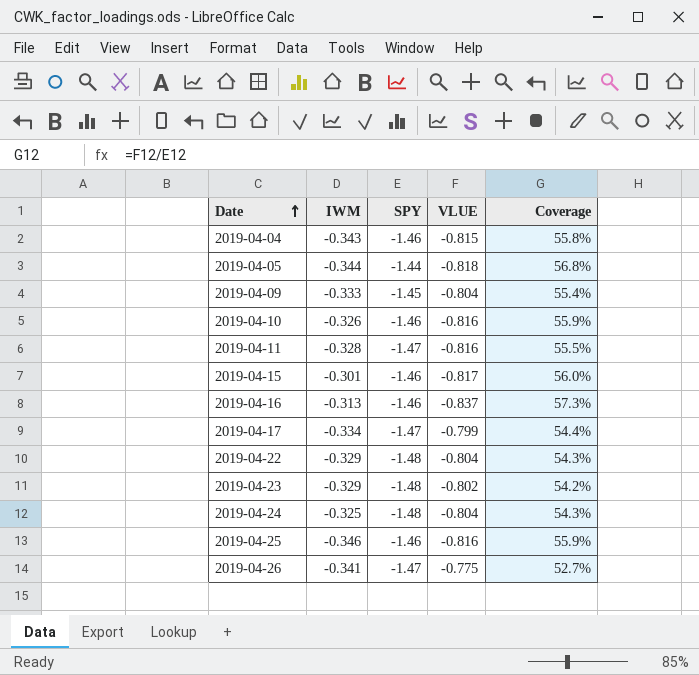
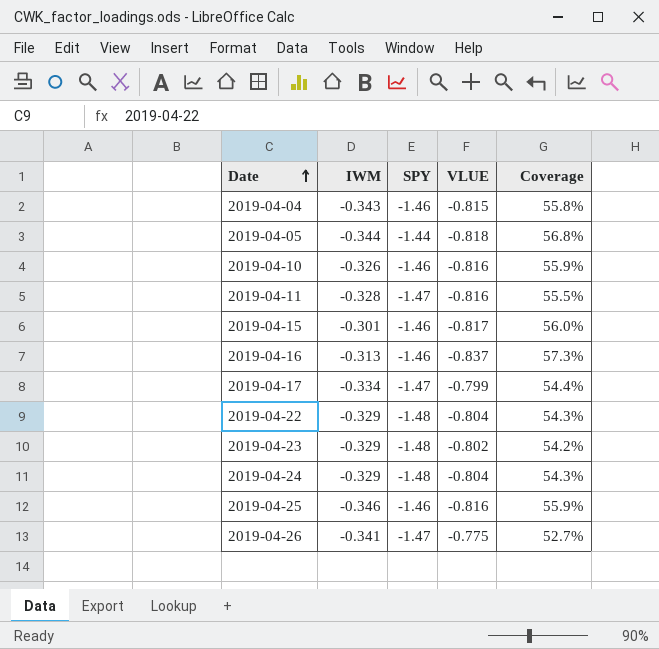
row 2019-04-09: -0.333 | -1.45 | -0.804 | 55.4% -> none
2019-04-24 | IWM: -0.325 -> -0.329

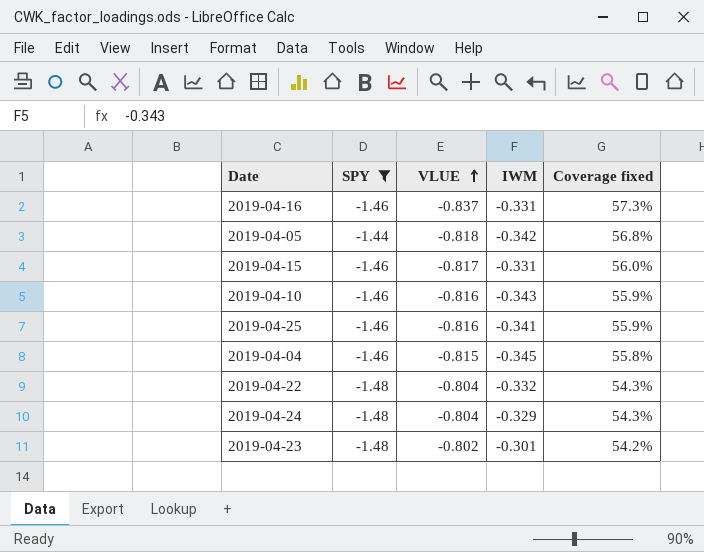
filter: none -> SPY != -1.47
row order: Date ascending -> VLUE ascending
column IWM | position: 2 -> 4
column name: Coverage -> Coverage fixed
2019-04-16 | IWM: -0.313 -> -0.331
2019-04-05 | IWM: -0.344 -> -0.342
2019-04-15 | IWM: -0.301 -> -0.331
2019-04-10 | IWM: -0.326 -> -0.343
2019-04-25 | IWM: -0.346 -> -0.341
2019-04-04 | IWM: -0.343 -> -0.345
2019-04-22 | IWM: -0.329 -> -0.332
2019-04-23 | IWM: -0.329 -> -0.301

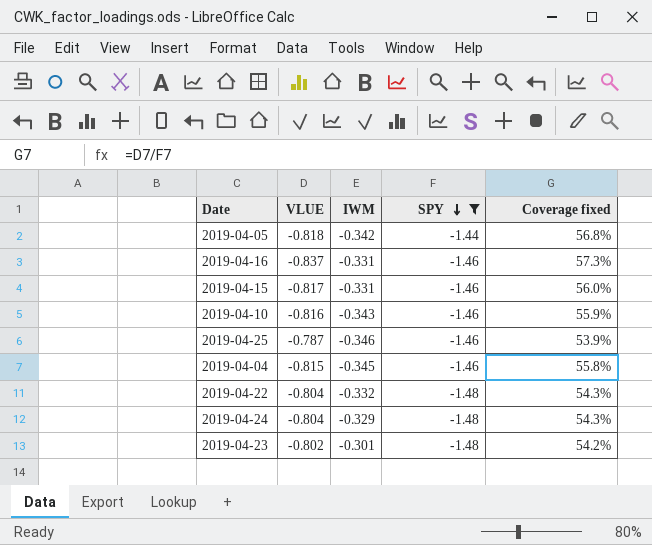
row order: VLUE ascending -> SPY descending
column SPY | position: 2 -> 4
2019-04-25 | VLUE: -0.816 -> -0.787
2019-04-25 | IWM: -0.341 -> -0.346
2019-04-25 | Coverage fixed: 55.9% -> 53.9%

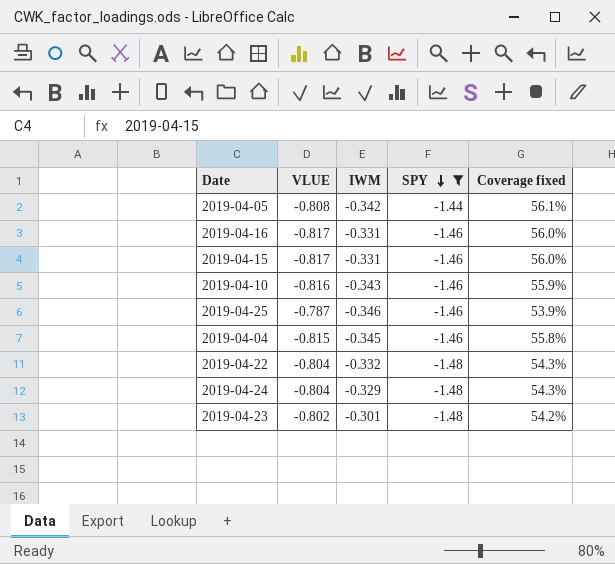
2019-04-05 | VLUE: -0.818 -> -0.808
2019-04-05 | Coverage fixed: 56.8% -> 56.1%
2019-04-16 | VLUE: -0.837 -> -0.817
2019-04-16 | Coverage fixed: 57.3% -> 56.0%

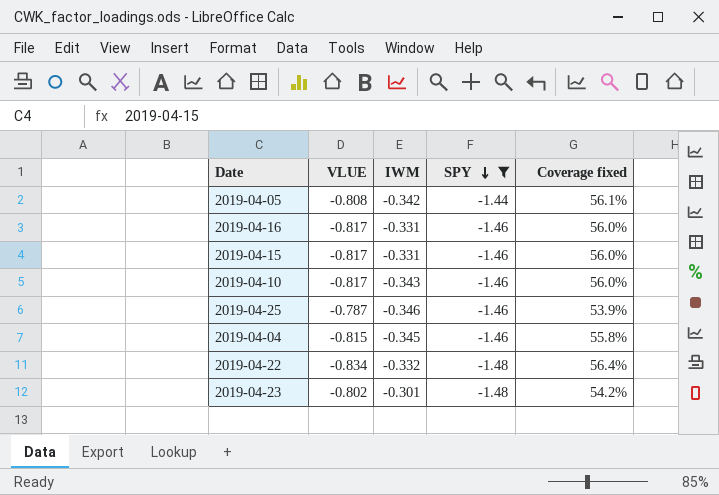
row 2019-04-24: -0.804 | -0.329 | -1.48 | 54.3% -> none
2019-04-10 | VLUE: -0.816 -> -0.817
2019-04-10 | Coverage fixed: 55.9% -> 56.0%
2019-04-22 | VLUE: -0.804 -> -0.834
2019-04-22 | Coverage fixed: 54.3% -> 56.4%

